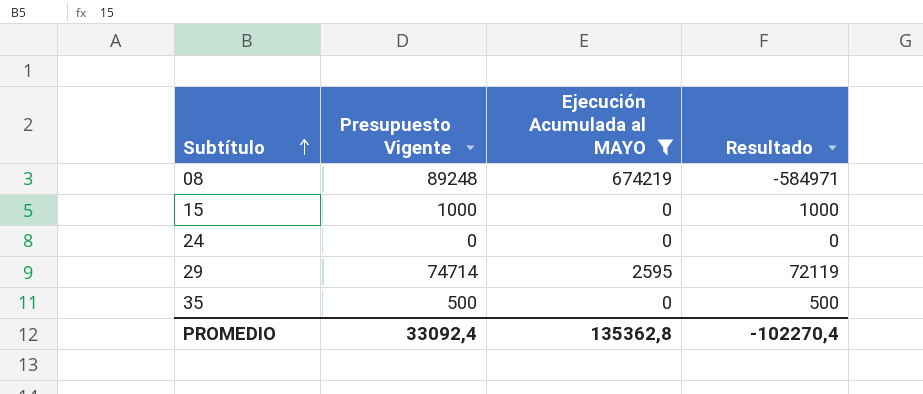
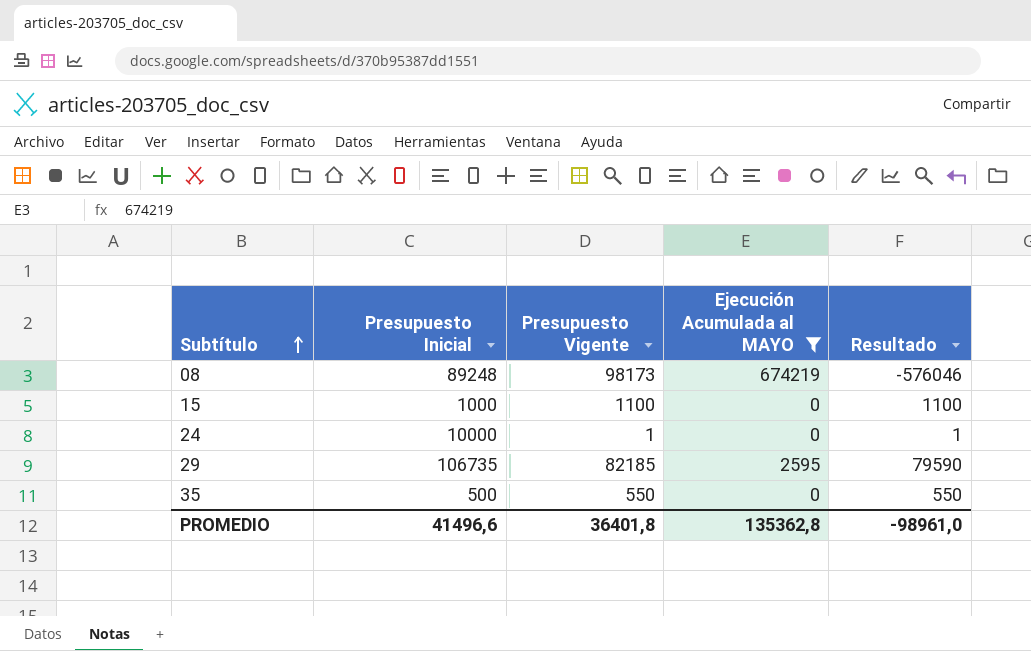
column Presupuesto Inicial | position: none -> 2
08 | Presupuesto Vigente: 89248 -> 98173
08 | Resultado: -584971 -> -576046
15 | Presupuesto Vigente: 1000 -> 1100
15 | Resultado: 1000 -> 1100
24 | Presupuesto Vigente: 0 -> 1
24 | Resultado: 0 -> 1
29 | Presupuesto Vigente: 74714 -> 82185
29 | Resultado: 72119 -> 79590
35 | Presupuesto Vigente: 500 -> 550
35 | Resultado: 500 -> 550
PROMEDIO | Presupuesto Vigente: 33092,4 -> 36401,8
PROMEDIO | Resultado: -102270,4 -> -98961,0

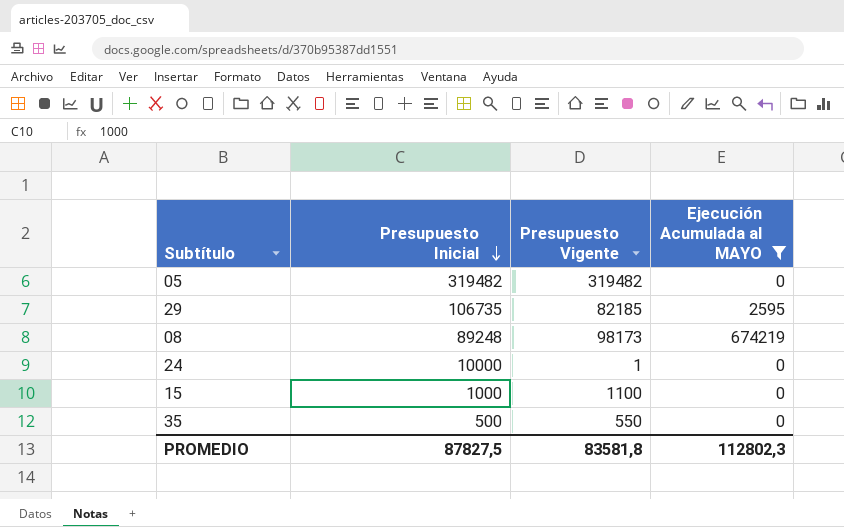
row order: Subtítulo ascending -> Presupuesto Inicial descending
column Resultado | formula: [Presupuesto Vigente] - [Ejecución Acumulada al MAYO] -> none
row 05: none -> 319482 | 319482 | 0
PROMEDIO | Presupuesto Inicial: 41496,6 -> 87827,5
PROMEDIO | Presupuesto Vigente: 36401,8 -> 83581,8
PROMEDIO | Ejecución Acumulada al MAYO: 135362,8 -> 112802,3

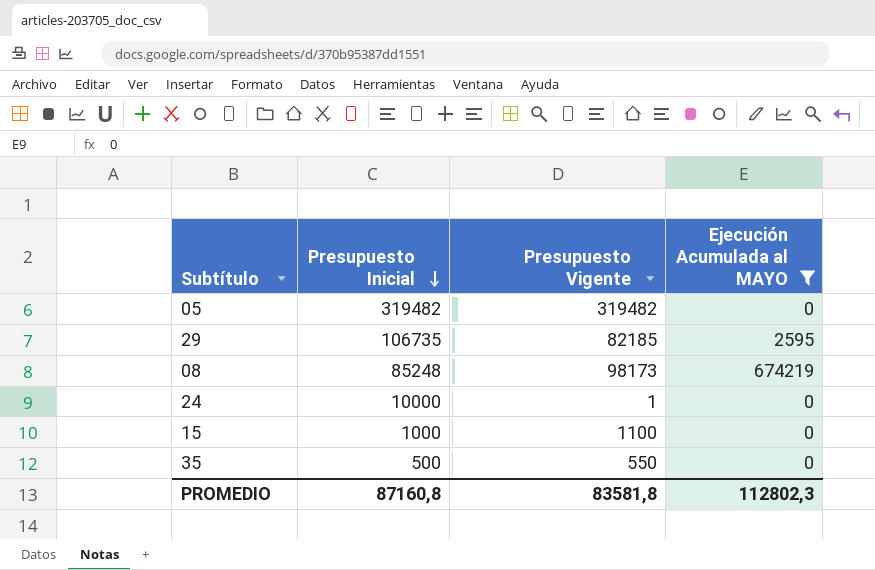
08 | Presupuesto Inicial: 89248 -> 85248
PROMEDIO | Presupuesto Inicial: 87827,5 -> 87160,8

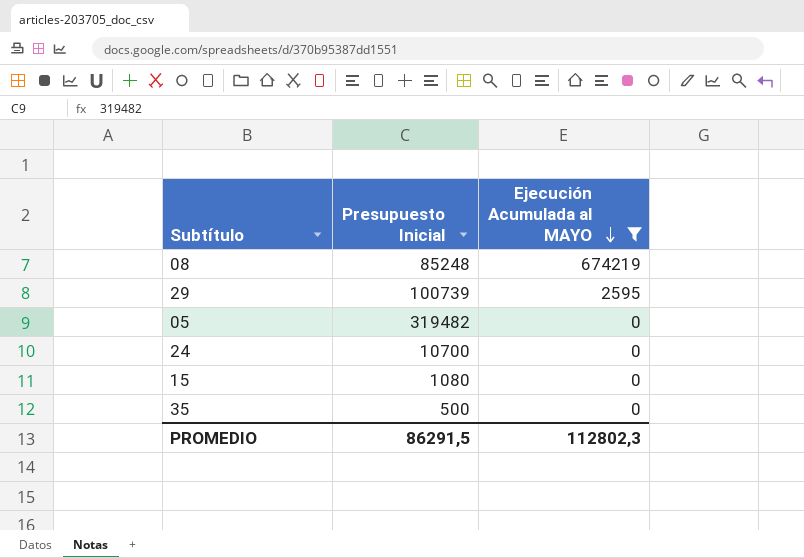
row order: Presupuesto Inicial descending -> Ejecución Acumulada al MAYO descending
column Presupuesto Vigente | position: 3 -> none
29 | Presupuesto Inicial: 106735 -> 100739
24 | Presupuesto Inicial: 10000 -> 10700
15 | Presupuesto Inicial: 1000 -> 1080
PROMEDIO | Presupuesto Inicial: 87160,8 -> 86291,5

